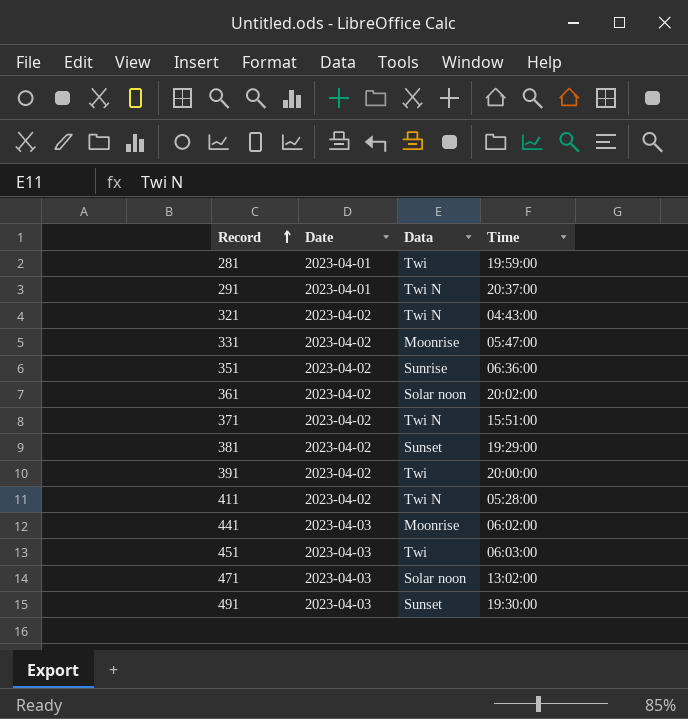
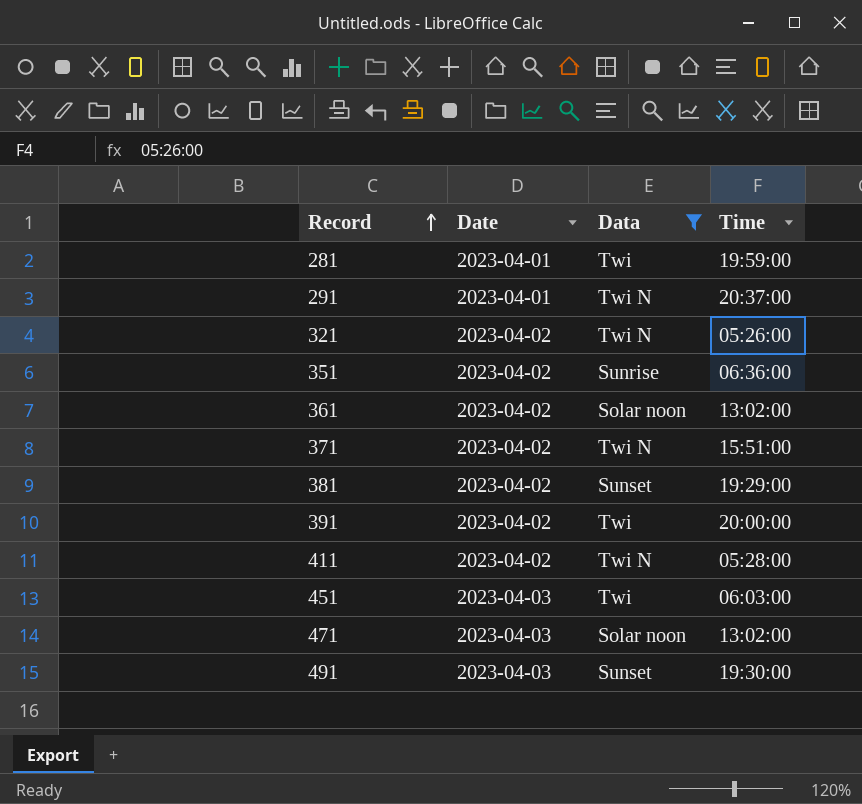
filter: none -> Data != Moonrise
321 | Time: 04:43:00 -> 05:26:00
361 | Time: 20:02:00 -> 13:02:00

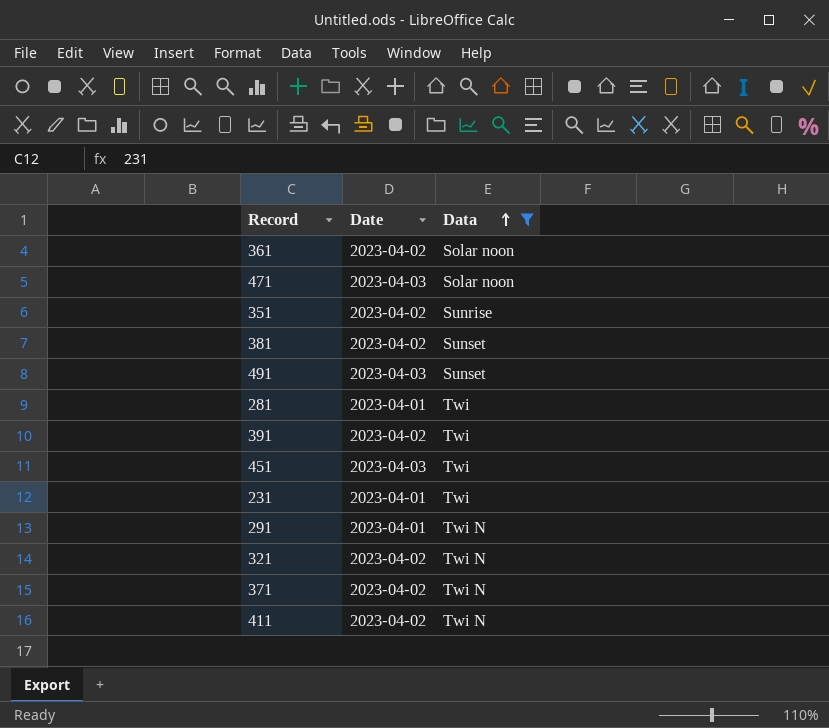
row order: Record ascending -> Data ascending
column Time | position: 4 -> none
row 231: none -> 2023-04-01 | Twi

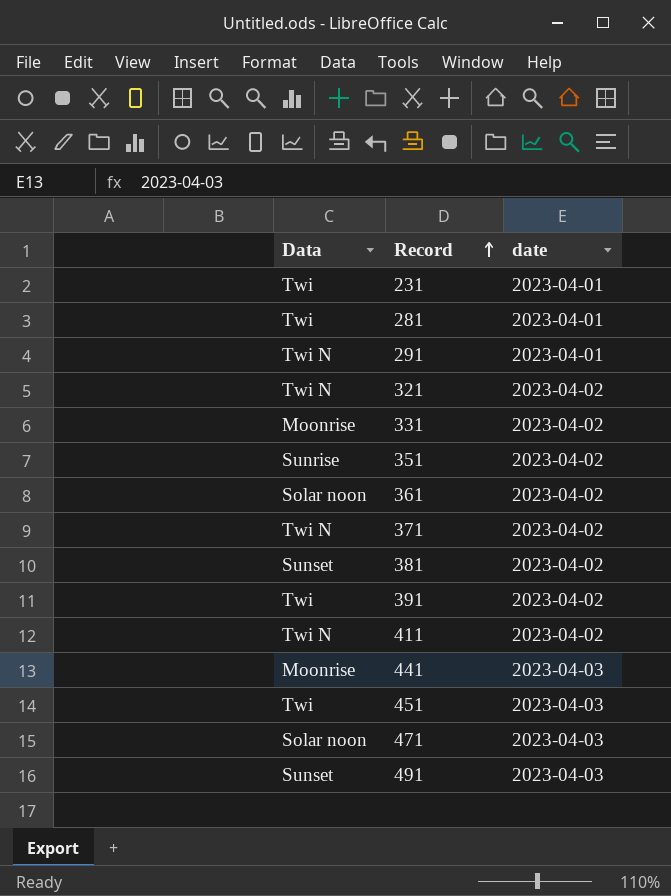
filter: Data != Moonrise -> none
row order: Data ascending -> Record ascending
column Data | position: 3 -> 1
column name: Date -> date

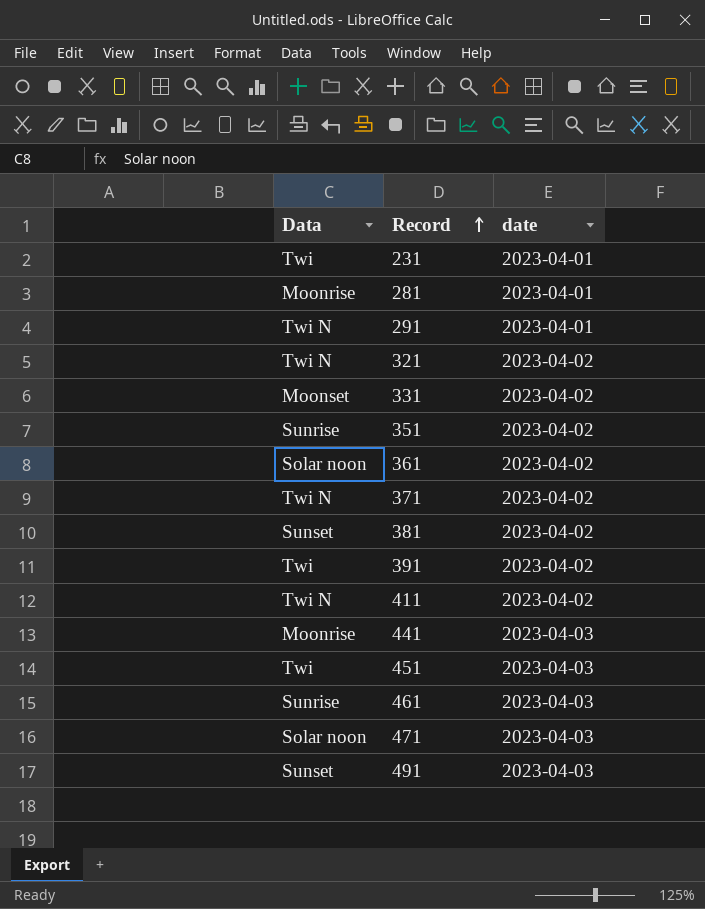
281 | Data: Twi -> Moonrise
331 | Data: Moonrise -> Moonset
row 461: none -> Sunrise | 2023-04-03

